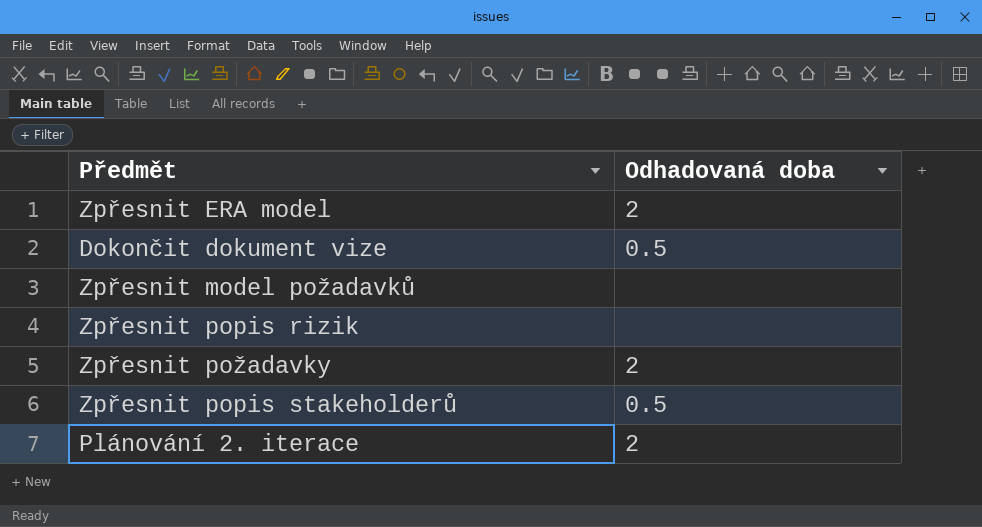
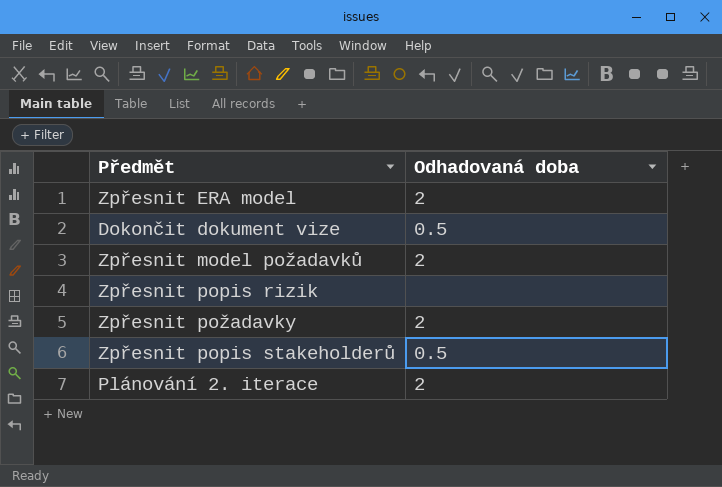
Zpřesnit model požadavků | Odhadovaná doba: none -> 2

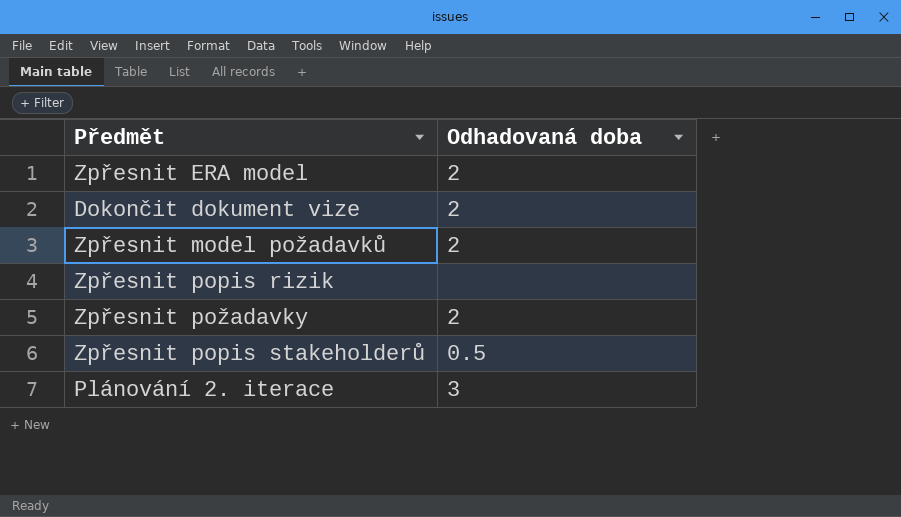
Dokončit dokument vize | Odhadovaná doba: 0.5 -> 2
Plánování 2. iterace | Odhadovaná doba: 2 -> 3

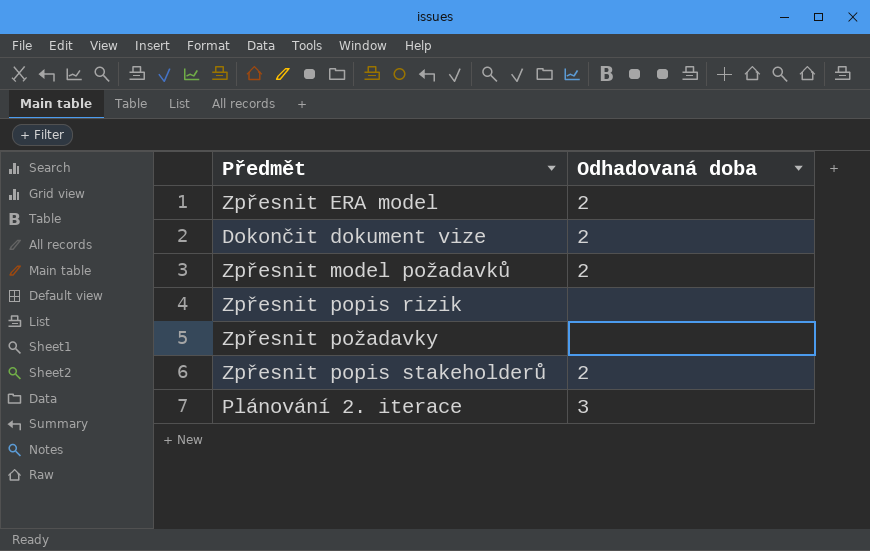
Zpřesnit požadavky | Odhadovaná doba: 2 -> none
Zpřesnit popis stakeholderů | Odhadovaná doba: 0.5 -> 2

